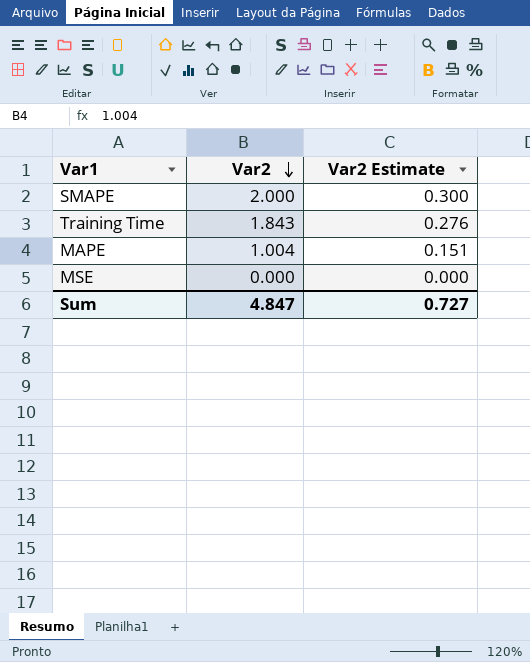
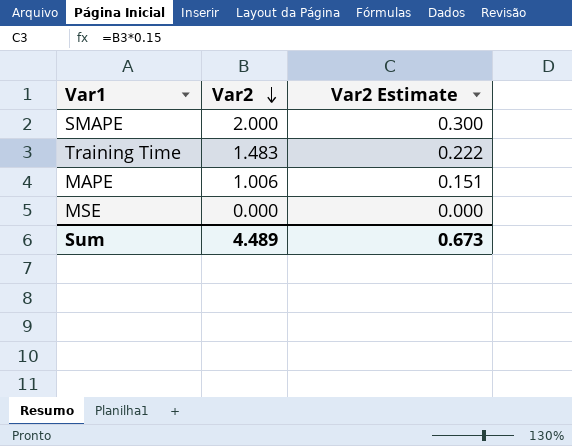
Training Time | Var2: 1.843 -> 1.483
Training Time | Var2 Estimate: 0.276 -> 0.222
MAPE | Var2: 1.004 -> 1.006
Sum | Var2: 4.847 -> 4.489
Sum | Var2 Estimate: 0.727 -> 0.673

